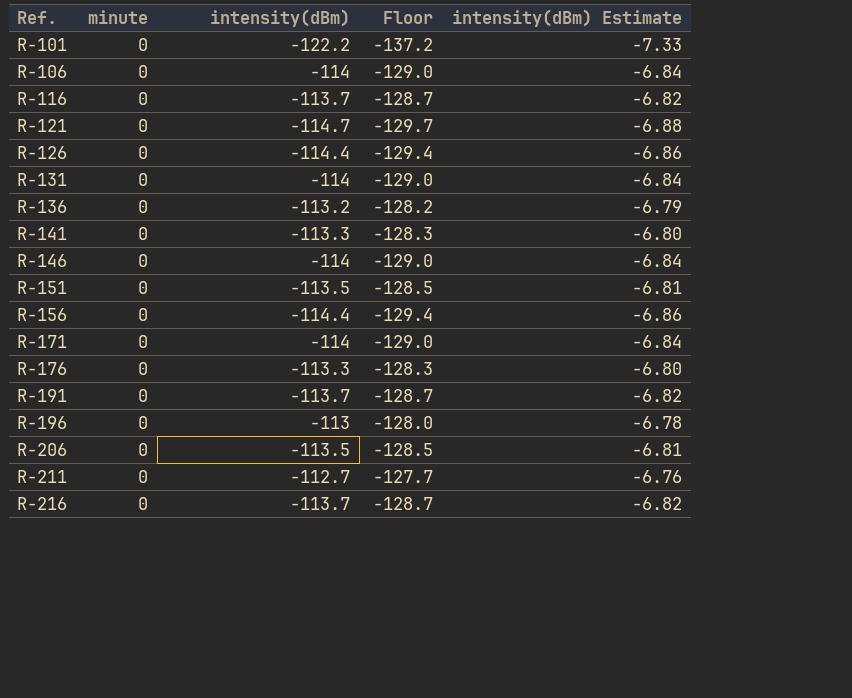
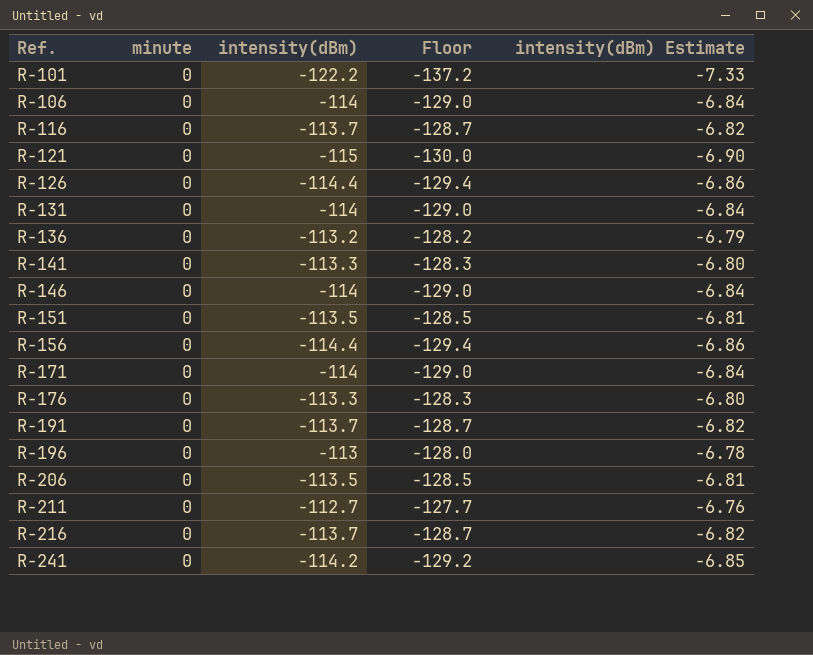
R-121 | intensity(dBm): -114.7 -> -115
R-121 | Floor: -129.7 -> -130.0
R-121 | intensity(dBm) Estimate: -6.88 -> -6.90
row R-241: none -> 0 | -114.2 | -129.2 | -6.85

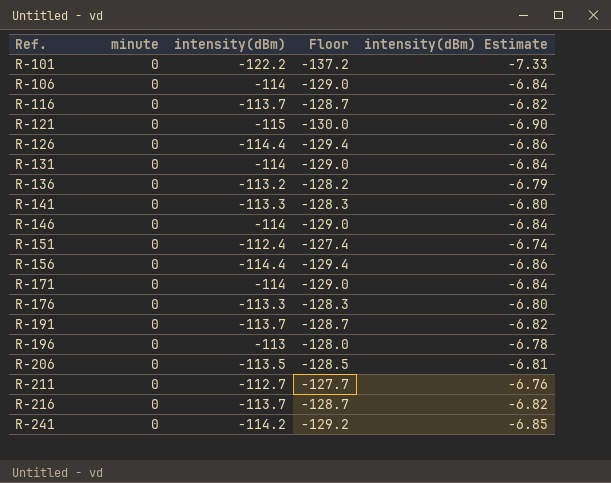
R-151 | intensity(dBm): -113.5 -> -112.4
R-151 | Floor: -128.5 -> -127.4
R-151 | intensity(dBm) Estimate: -6.81 -> -6.74

